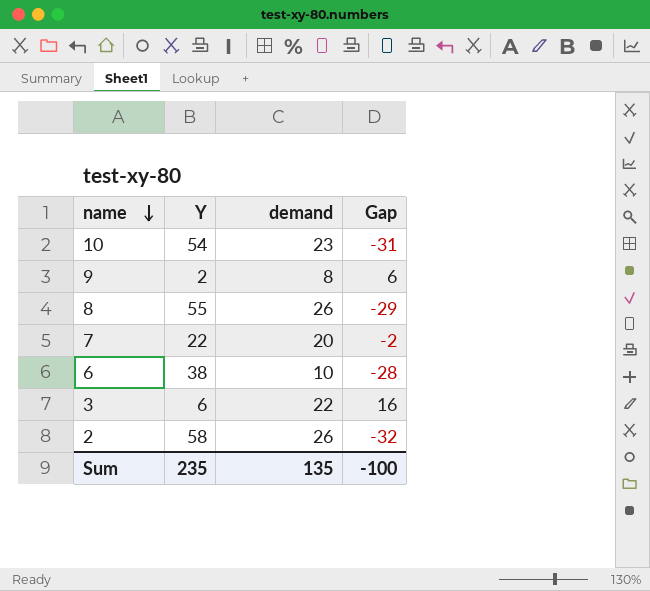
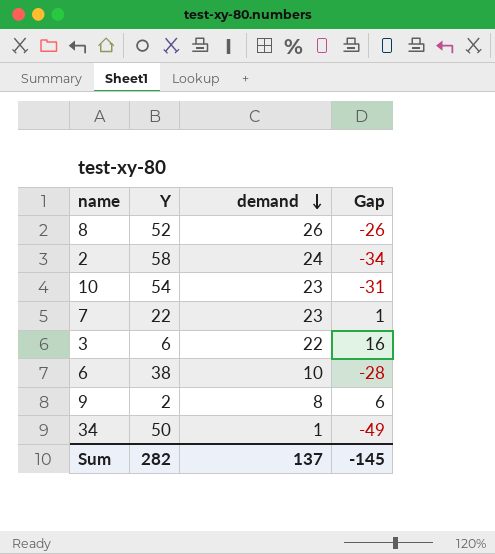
row order: name descending -> demand descending
8 | Y: 55 -> 52
8 | Gap: -29 -> -26
2 | demand: 26 -> 24
2 | Gap: -32 -> -34
7 | demand: 20 -> 23
7 | Gap: -2 -> 1
row 34: none -> 50 | 1 | -49
Sum | Y: 235 -> 282
Sum | demand: 135 -> 137
Sum | Gap: -100 -> -145

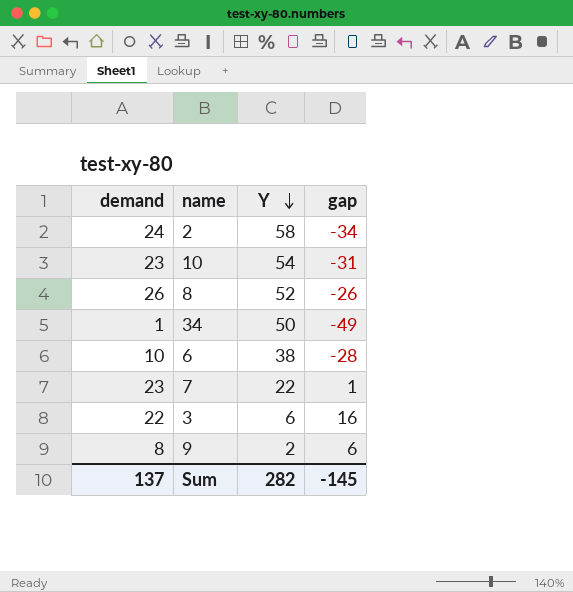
row order: demand descending -> Y descending
column demand | position: 3 -> 1
column name: Gap -> gap

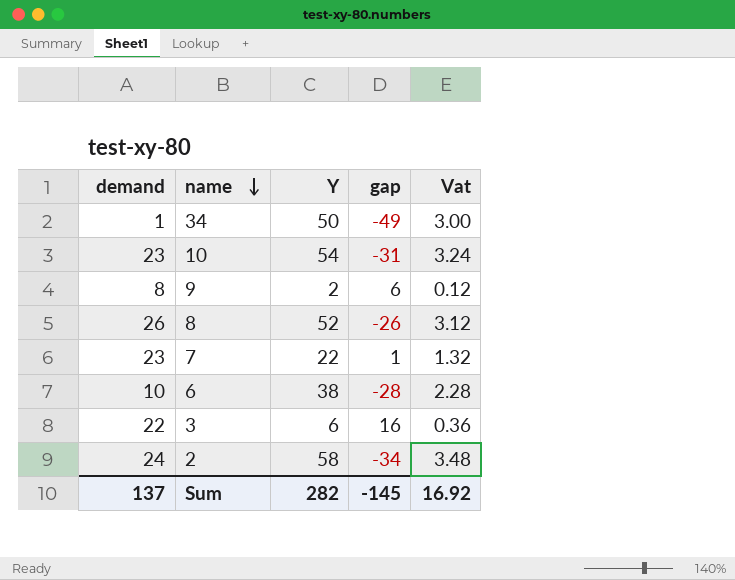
row order: Y descending -> name descending
column Vat | formula: none -> [Y] * 0.06

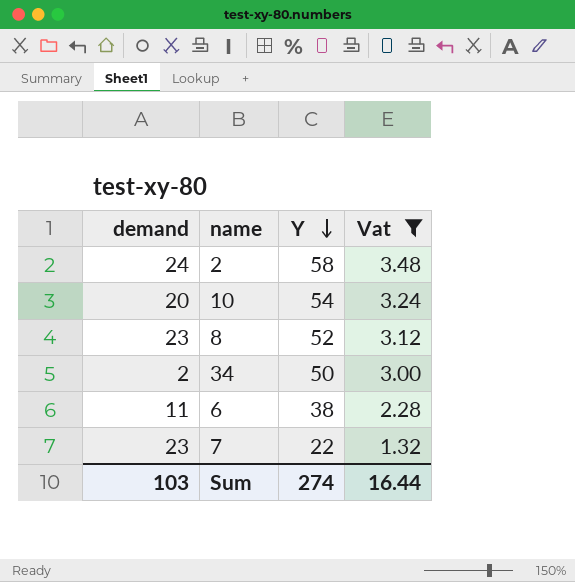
filter: none -> Vat >= 1.32
row order: name descending -> Y descending
column gap | formula: [demand] - [Y] -> none
10 | demand: 23 -> 20
8 | demand: 26 -> 23
34 | demand: 1 -> 2
6 | demand: 10 -> 11
Sum | demand: 137 -> 103
Sum | Y: 282 -> 274
Sum | Vat: 16.92 -> 16.44

